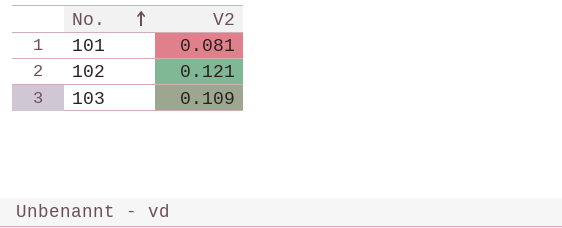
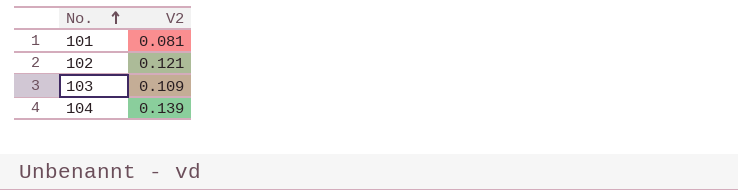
row 104: none -> 0.139

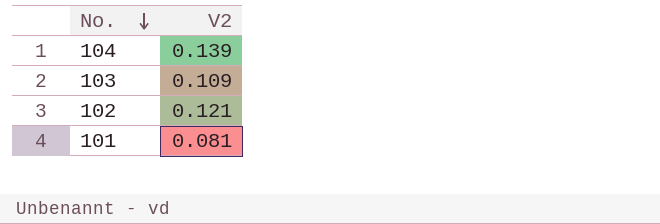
row order: No. ascending -> No. descending

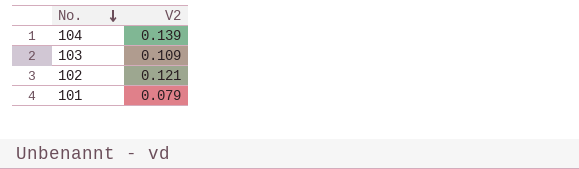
101 | V2: 0.081 -> 0.079

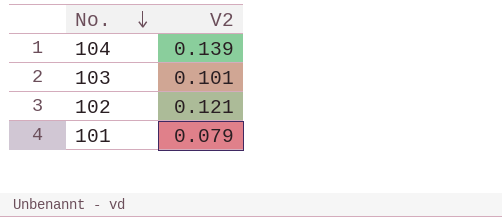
103 | V2: 0.109 -> 0.101

